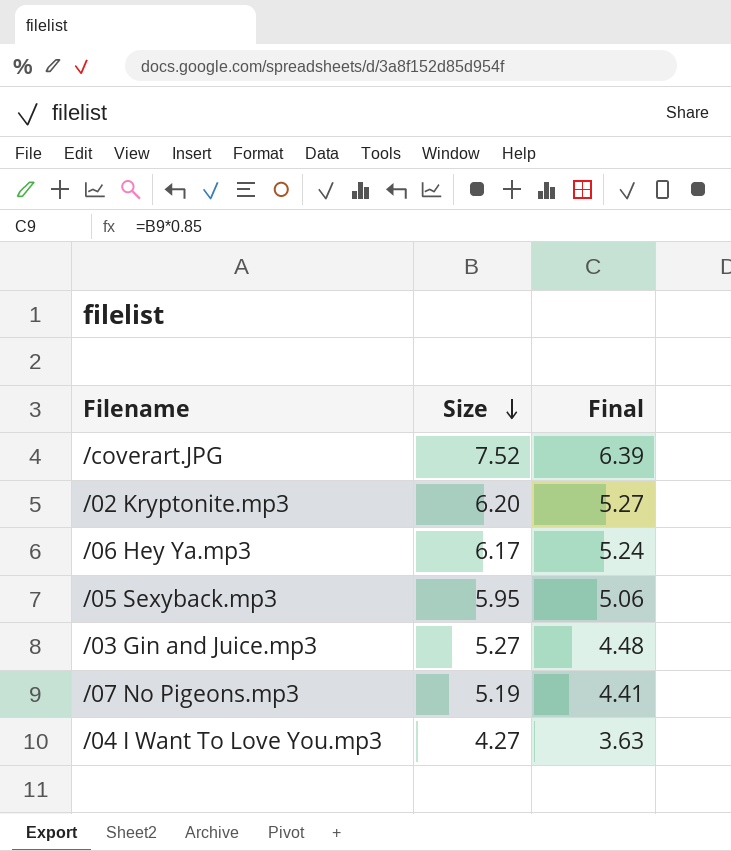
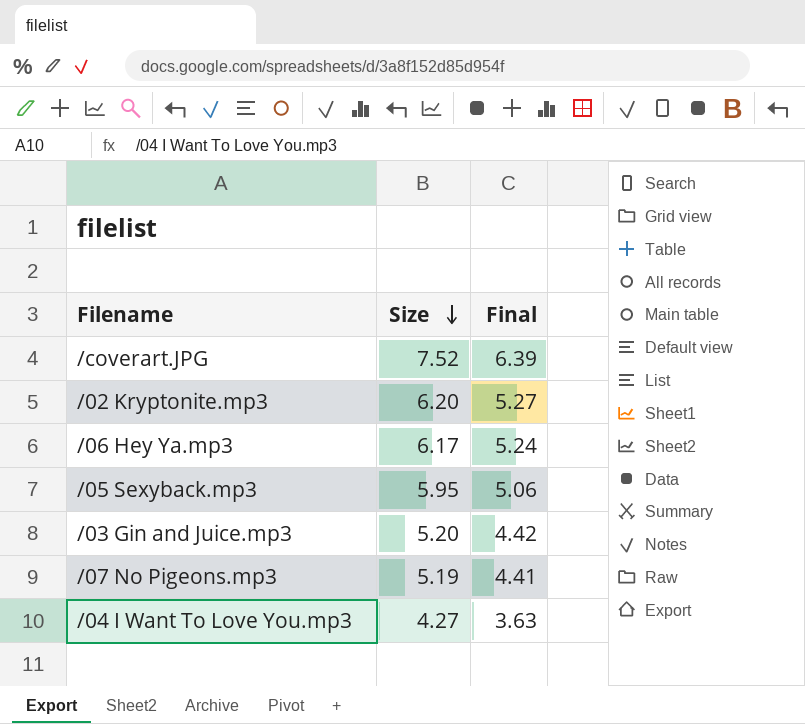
/03 Gin and Juice.mp3 | Size: 5.27 -> 5.20
/03 Gin and Juice.mp3 | Final: 4.48 -> 4.42

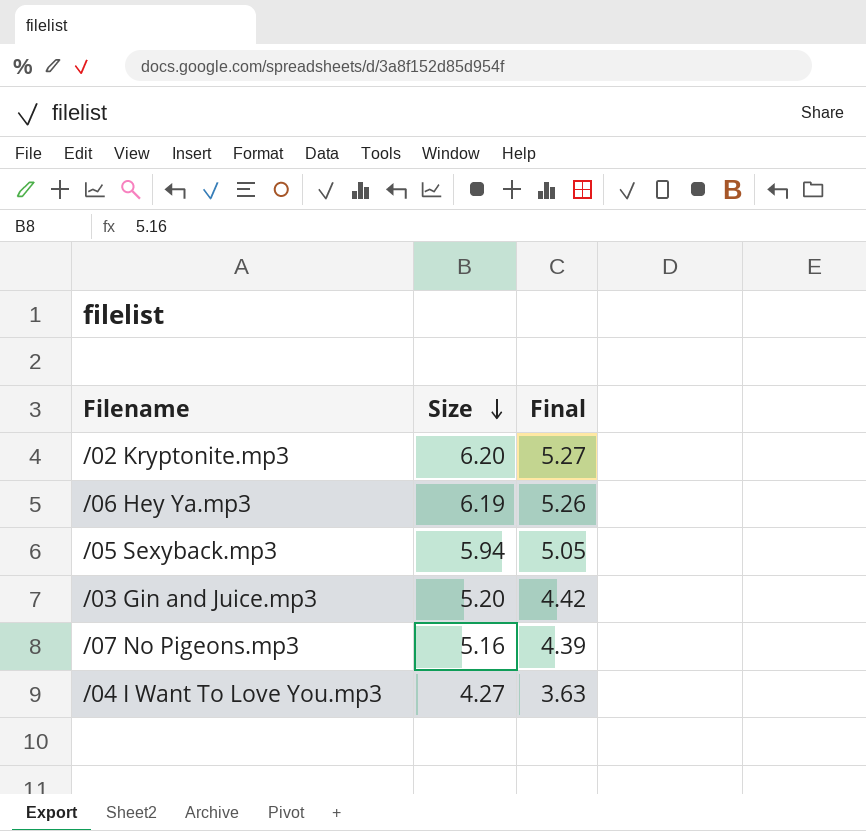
row /coverart.JPG: 7.52 | 6.39 -> none
/06 Hey Ya.mp3 | Size: 6.17 -> 6.19
/06 Hey Ya.mp3 | Final: 5.24 -> 5.26
/05 Sexyback.mp3 | Size: 5.95 -> 5.94
/05 Sexyback.mp3 | Final: 5.06 -> 5.05
/07 No Pigeons.mp3 | Size: 5.19 -> 5.16
/07 No Pigeons.mp3 | Final: 4.41 -> 4.39

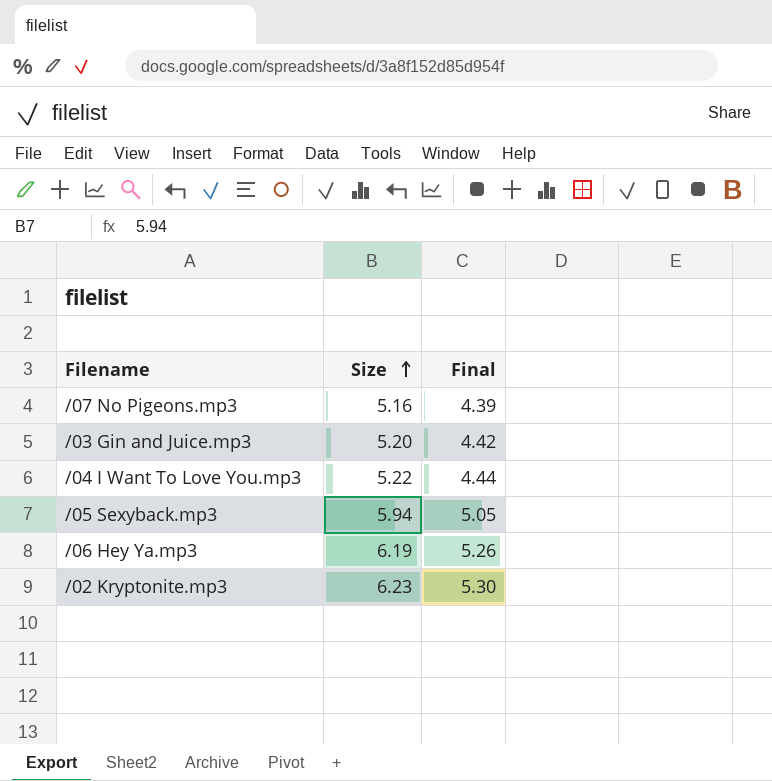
row order: Size descending -> Size ascending
/04 I Want To Love You.mp3 | Size: 4.27 -> 5.22
/04 I Want To Love You.mp3 | Final: 3.63 -> 4.44
/02 Kryptonite.mp3 | Size: 6.20 -> 6.23
/02 Kryptonite.mp3 | Final: 5.27 -> 5.30

